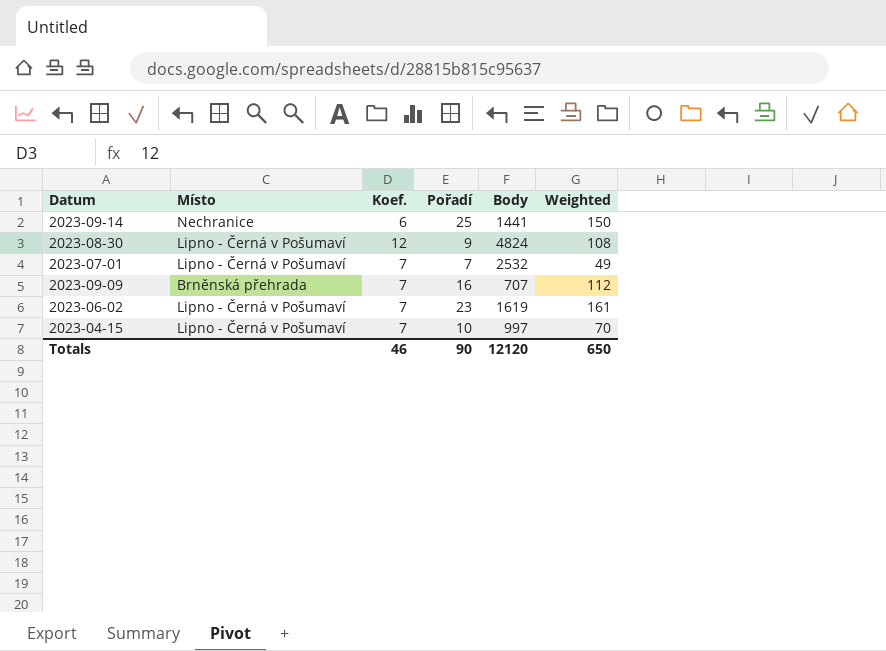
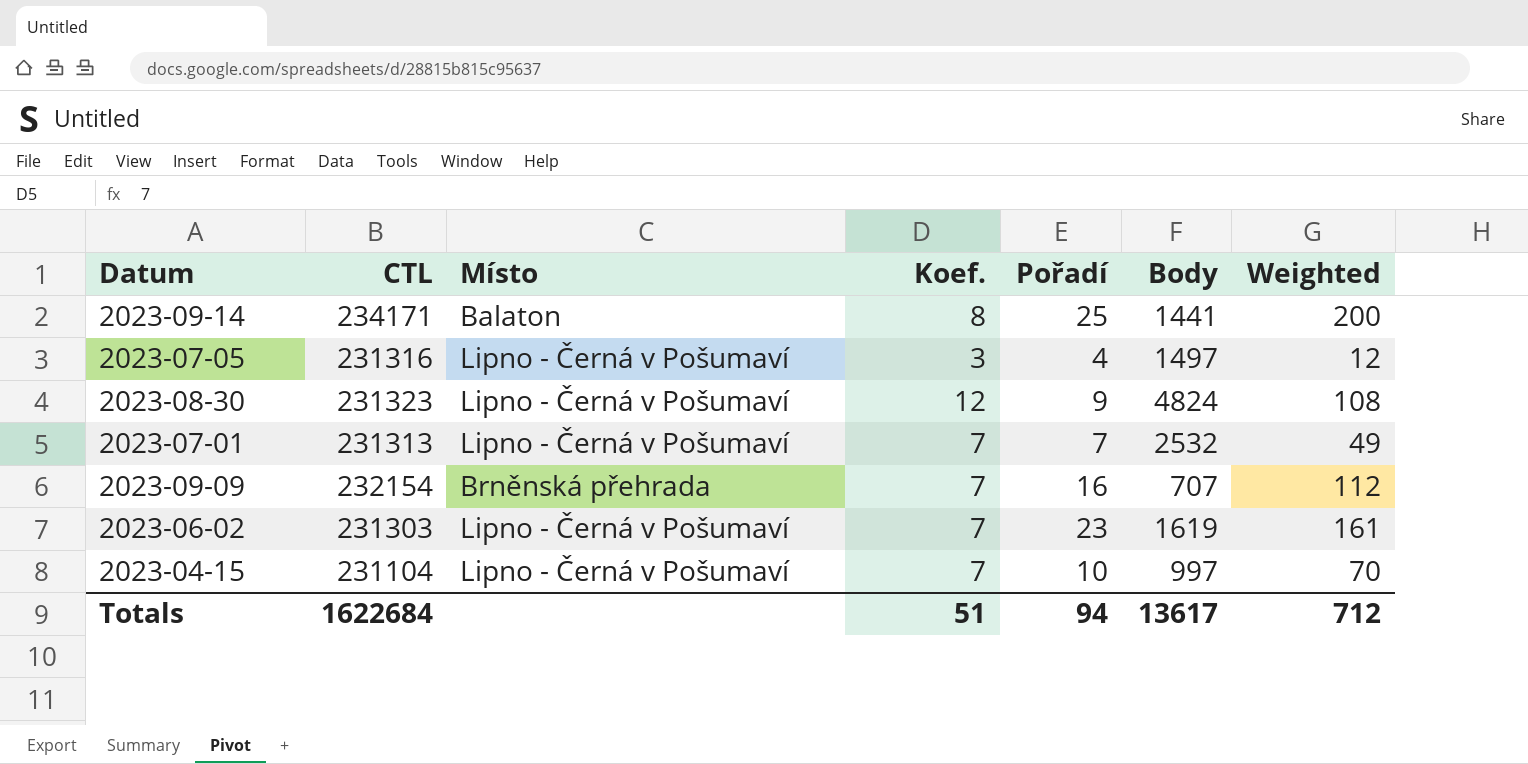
column CTL | position: none -> 2
2023-09-14 | Místo: Nechranice -> Balaton
2023-09-14 | Koef.: 6 -> 8
2023-09-14 | Weighted: 150 -> 200
row 2023-07-05: none -> 231316 | Lipno - Černá v Pošumaví | 3 | 4 | 1497 | 12
Totals | Koef.: 46 -> 51
Totals | Pořadí: 90 -> 94
Totals | Body: 12120 -> 13617
Totals | Weighted: 650 -> 712

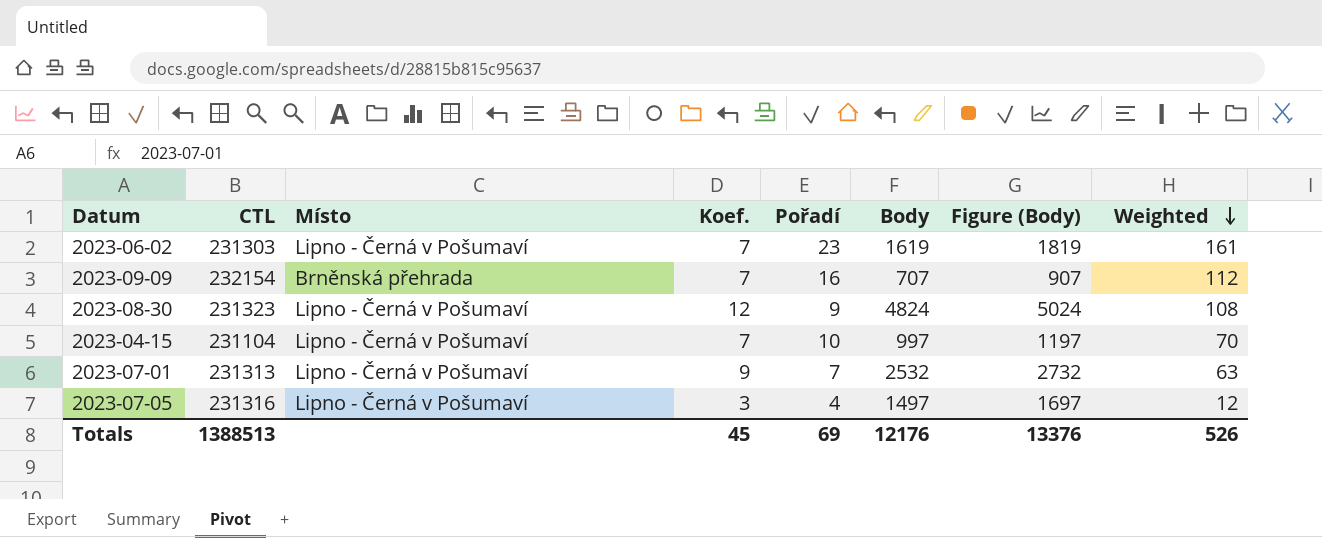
row order: none -> Weighted descending
column Figure (Body) | formula: none -> [Body] + 200
row 2023-09-14: 234171 | Balaton | 8 | 25 | 1441 | 200 -> none
2023-07-01 | Koef.: 7 -> 9
2023-07-01 | Weighted: 49 -> 63
Totals | CTL: 1622684 -> 1388513
Totals | Koef.: 51 -> 45
Totals | Pořadí: 94 -> 69
Totals | Body: 13617 -> 12176
Totals | Weighted: 712 -> 526

